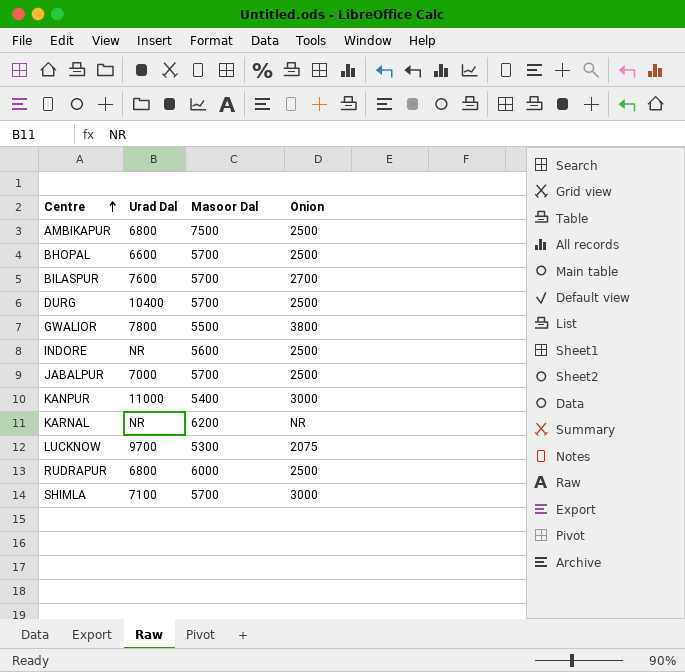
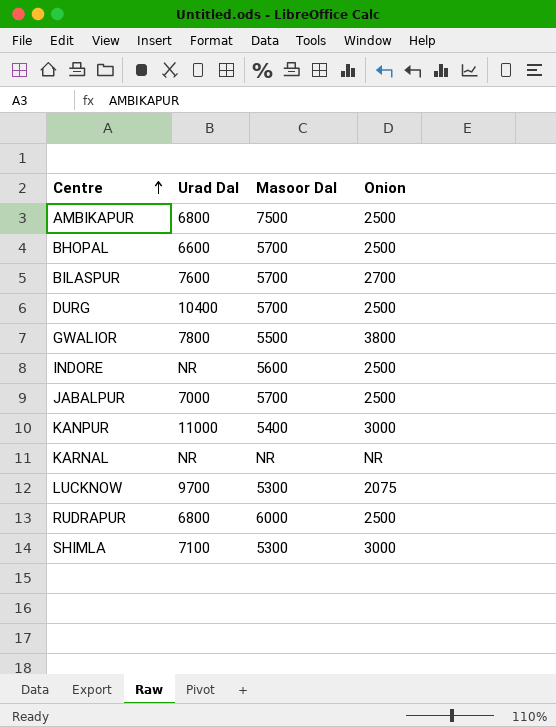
KARNAL | Masoor Dal: 6200 -> NR
SHIMLA | Masoor Dal: 5700 -> 5300

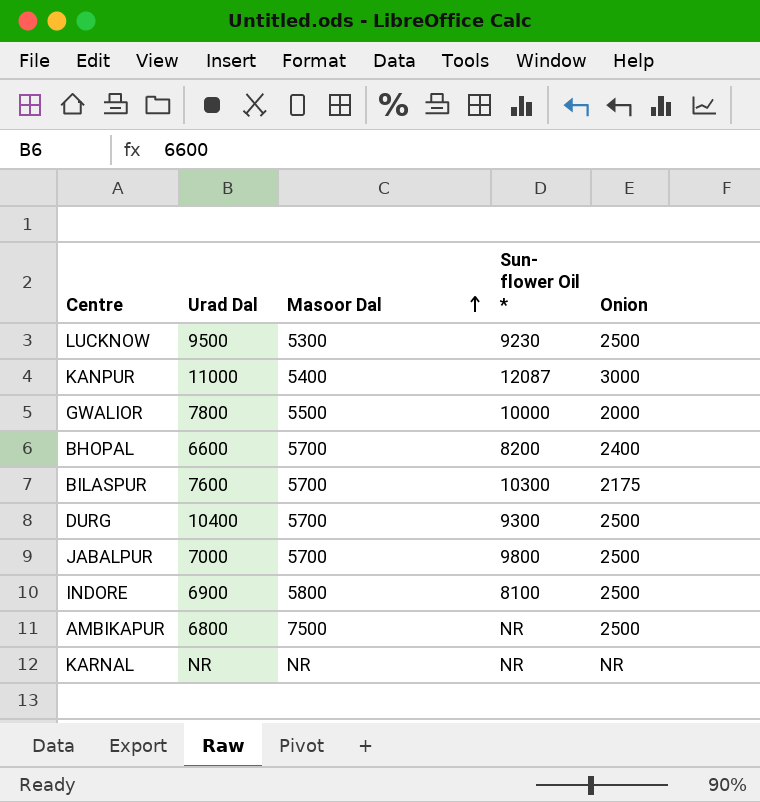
row order: Centre ascending -> Masoor Dal ascending
column Sun- flower Oil * | position: none -> 4
row RUDRAPUR: 6800 | 6000 | 2500 -> none
row SHIMLA: 7100 | 5300 | 3000 -> none
LUCKNOW | Urad Dal: 9700 -> 9500
LUCKNOW | Onion: 2075 -> 2500
GWALIOR | Onion: 3800 -> 2000
BHOPAL | Onion: 2500 -> 2400
BILASPUR | Onion: 2700 -> 2175
INDORE | Urad Dal: NR -> 6900
INDORE | Masoor Dal: 5600 -> 5800

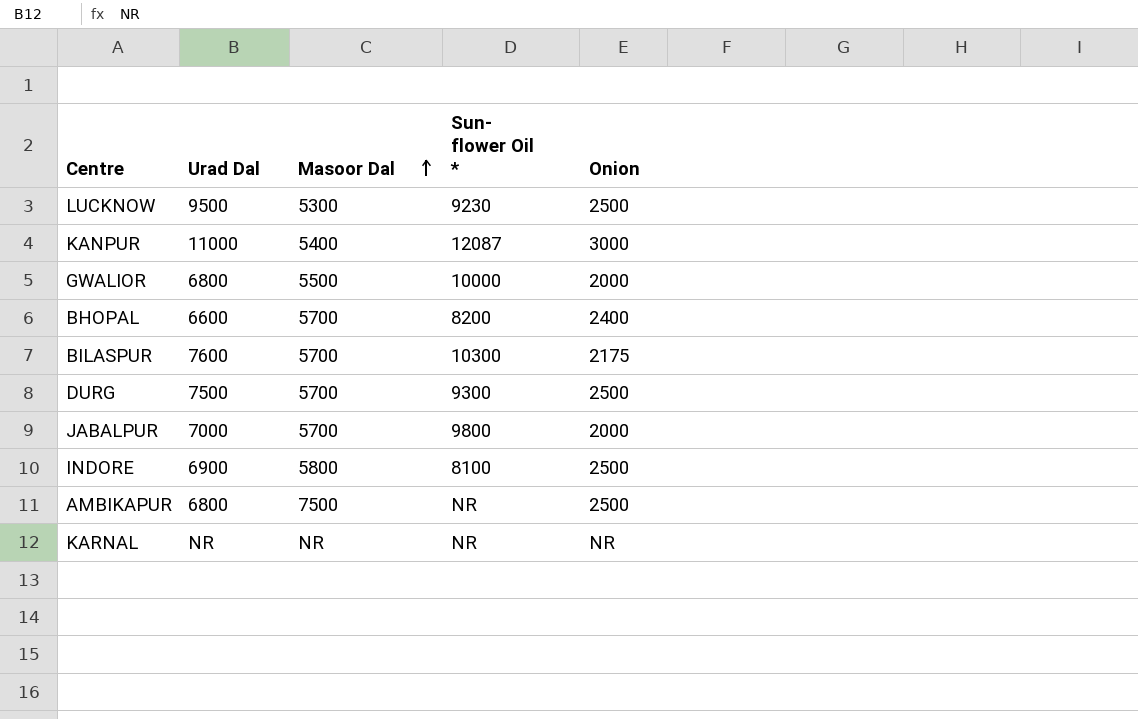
GWALIOR | Urad Dal: 7800 -> 6800
DURG | Urad Dal: 10400 -> 7500
JABALPUR | Onion: 2500 -> 2000

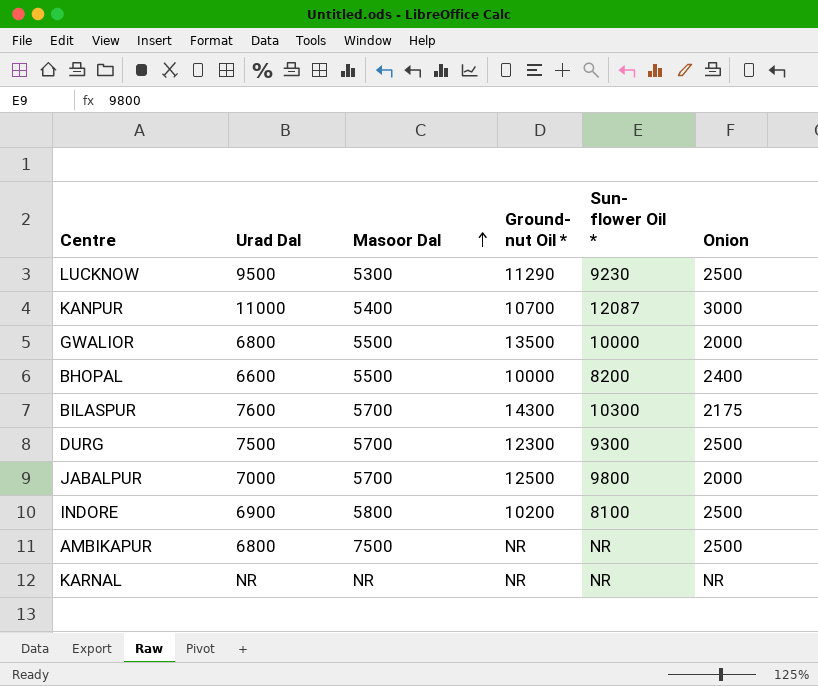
column Ground- nut Oil * | position: none -> 4
BHOPAL | Masoor Dal: 5700 -> 5500

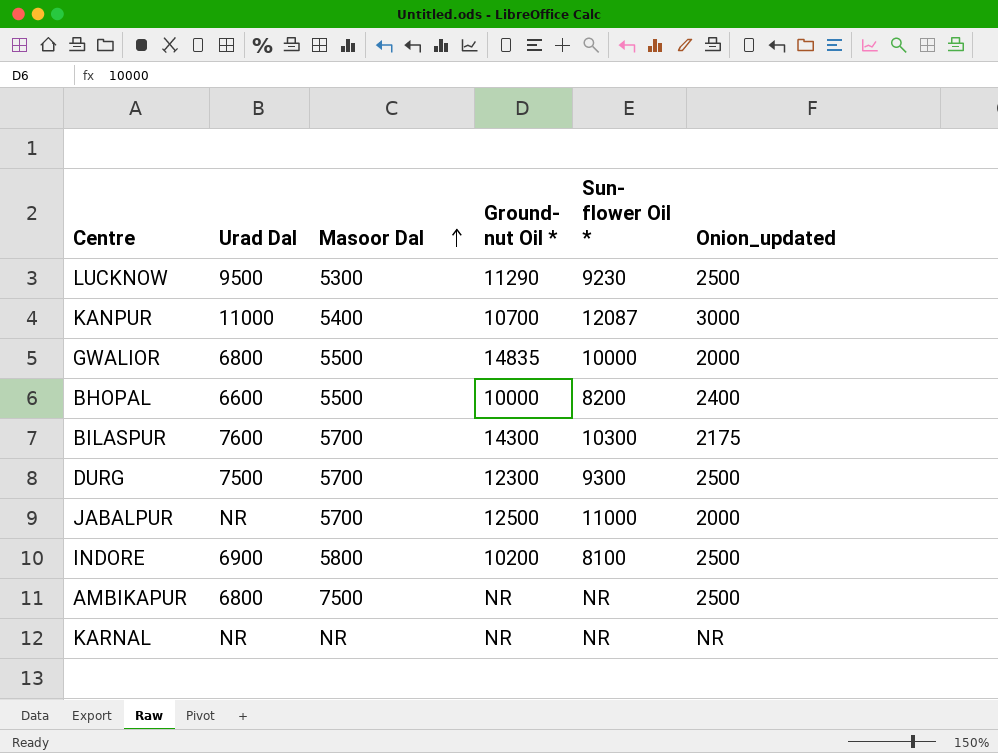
column name: Onion -> Onion_updated
GWALIOR | Ground- nut Oil *: 13500 -> 14835
JABALPUR | Urad Dal: 7000 -> NR
JABALPUR | Sun- flower Oil *: 9800 -> 11000

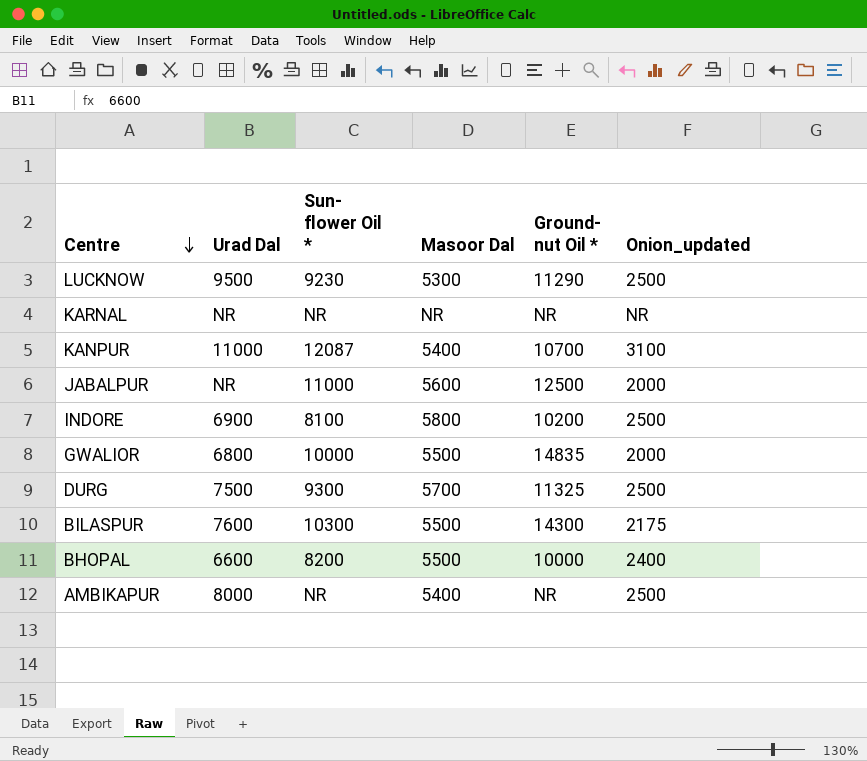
row order: Masoor Dal ascending -> Centre descending
column Sun- flower Oil * | position: 5 -> 3
KANPUR | Onion_updated: 3000 -> 3100
JABALPUR | Masoor Dal: 5700 -> 5600
DURG | Ground- nut Oil *: 12300 -> 11325
BILASPUR | Masoor Dal: 5700 -> 5500
AMBIKAPUR | Urad Dal: 6800 -> 8000
AMBIKAPUR | Masoor Dal: 7500 -> 5400

